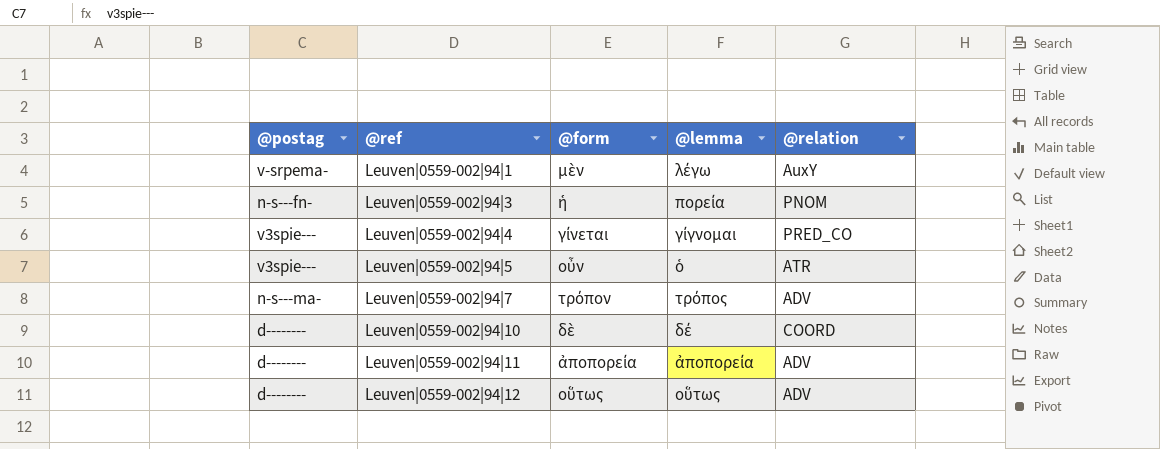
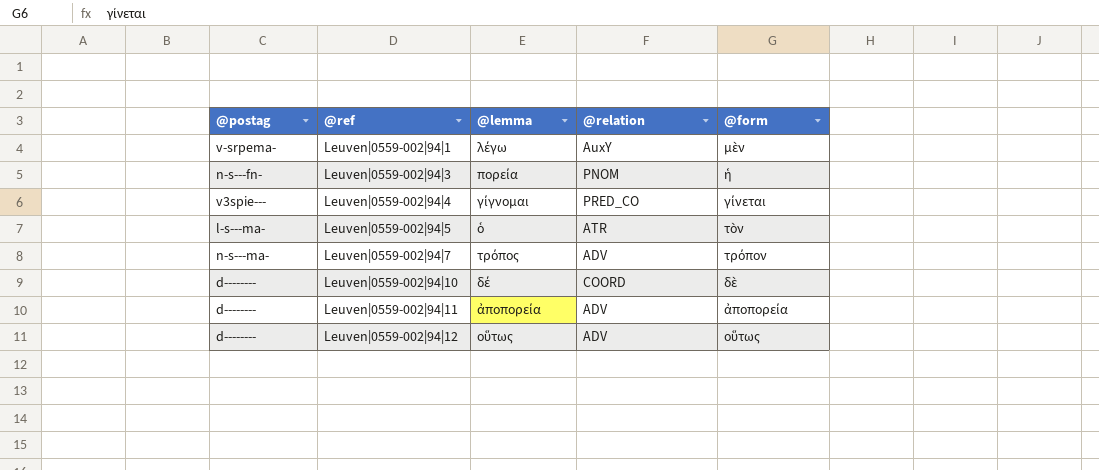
column @form | position: 3 -> 5
Leuven|0559-002|94|5 | @postag: v3spie--- -> l-s---ma-
Leuven|0559-002|94|5 | @form: οὖν -> τὸν

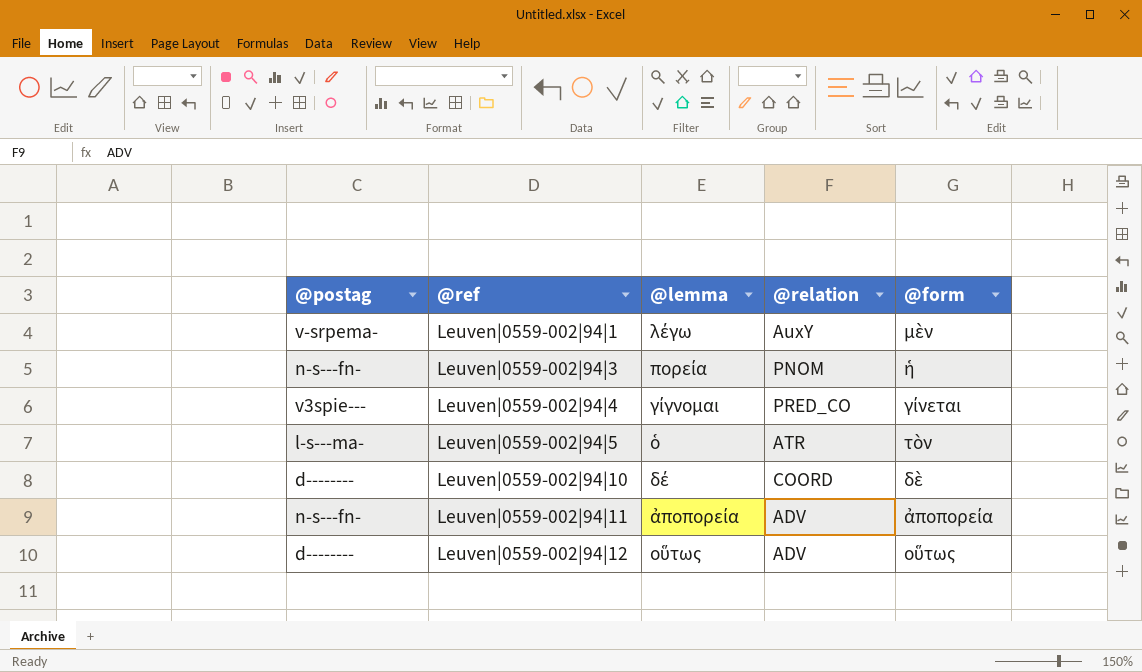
row Leuven|0559-002|94|7: n-s---ma- | τρόπος | ADV | τρόπον -> none
Leuven|0559-002|94|11 | @postag: d-------- -> n-s---fn-

